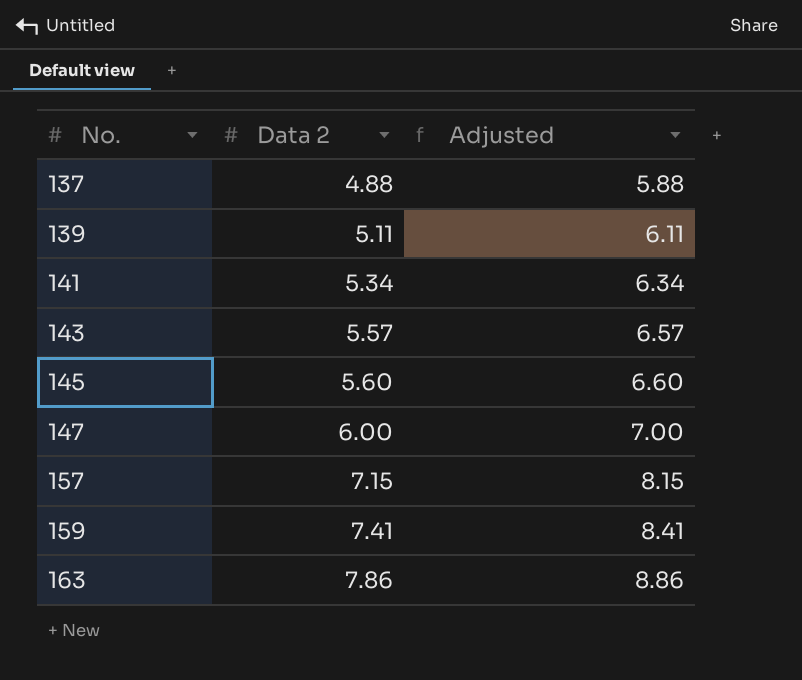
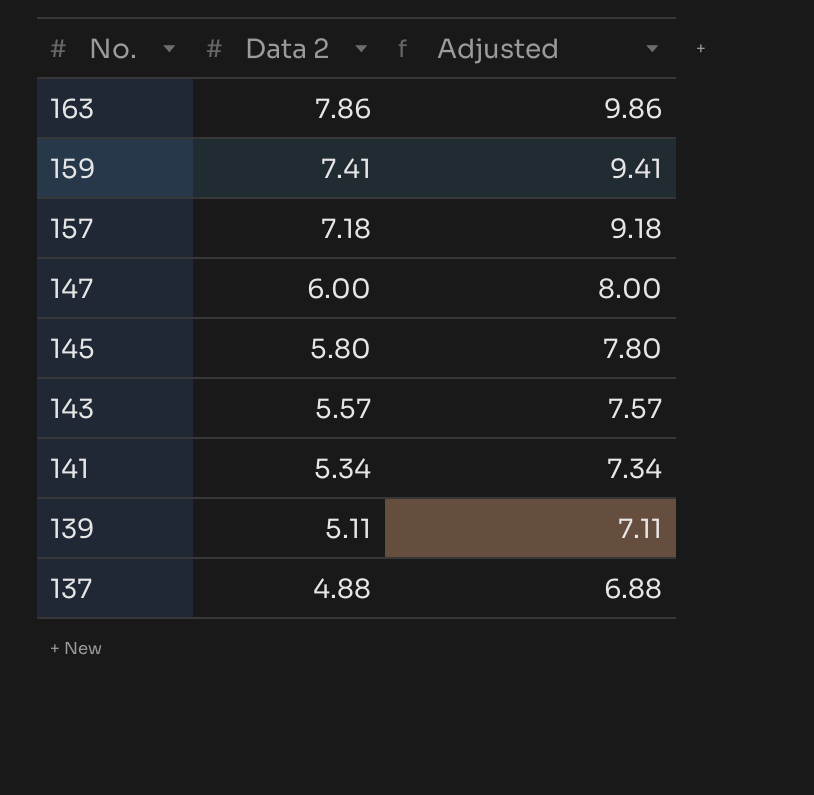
row order: No. ascending -> No. descending
column Adjusted | formula: [Data 2] + 1 -> [Data 2] + 2
157 | Data 2: 7.15 -> 7.18
145 | Data 2: 5.60 -> 5.80

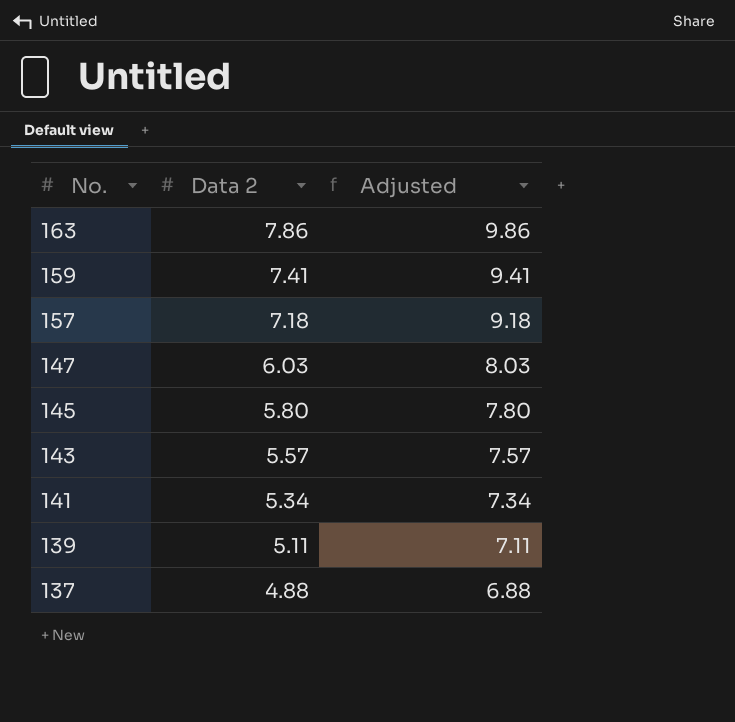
147 | Data 2: 6.00 -> 6.03
147 | Adjusted: 8.00 -> 8.03

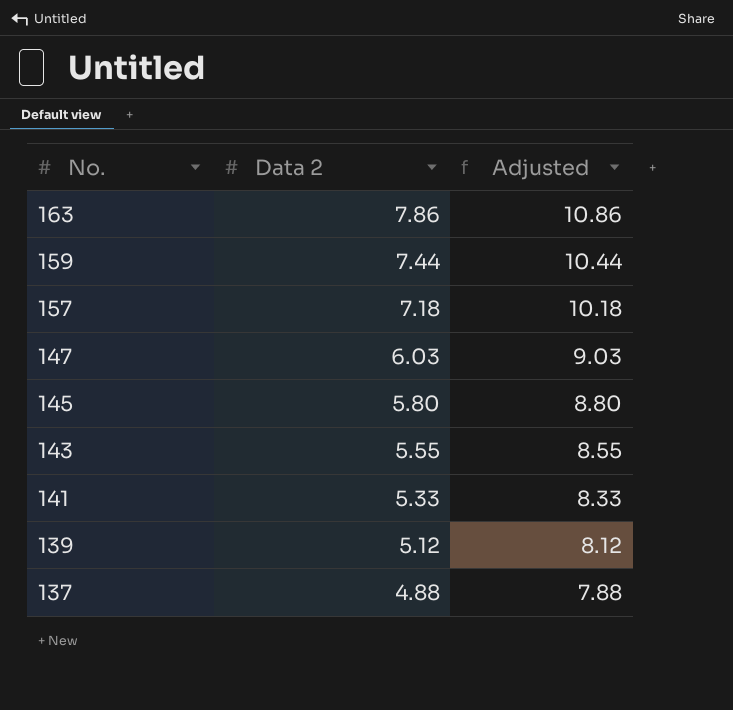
column Adjusted | formula: [Data 2] + 2 -> [Data 2] + 3
159 | Data 2: 7.41 -> 7.44
143 | Data 2: 5.57 -> 5.55
141 | Data 2: 5.34 -> 5.33
139 | Data 2: 5.11 -> 5.12

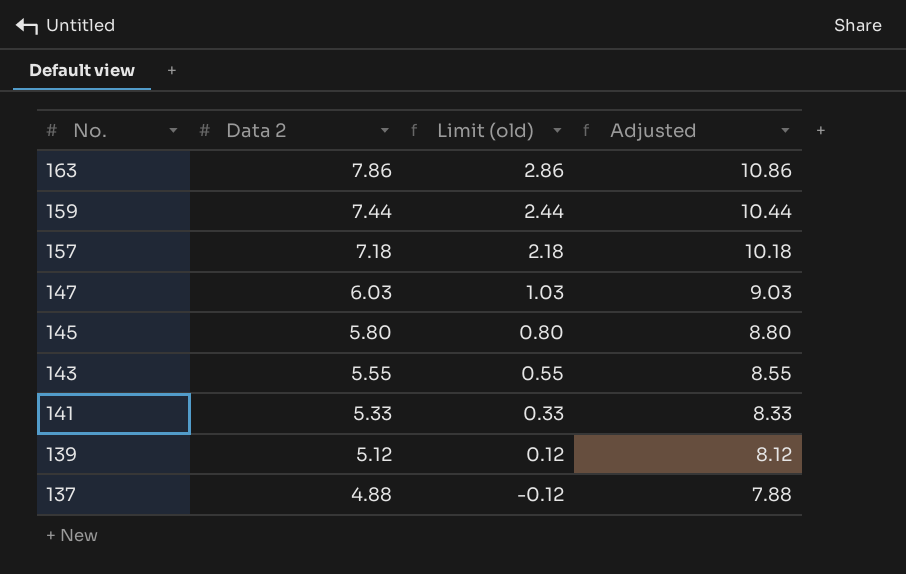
column Limit (old) | formula: none -> [Data 2] - 5

